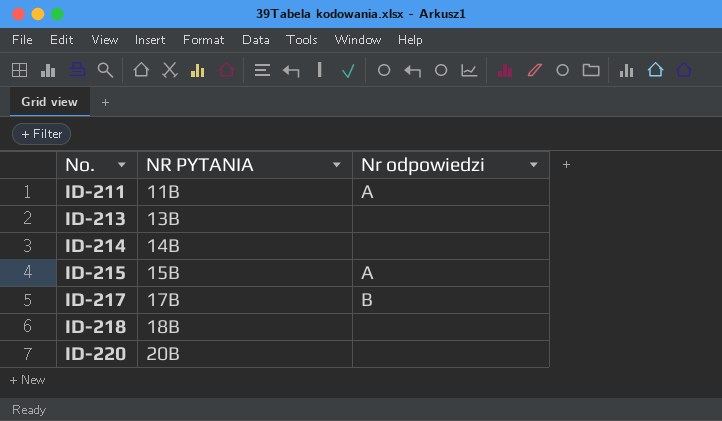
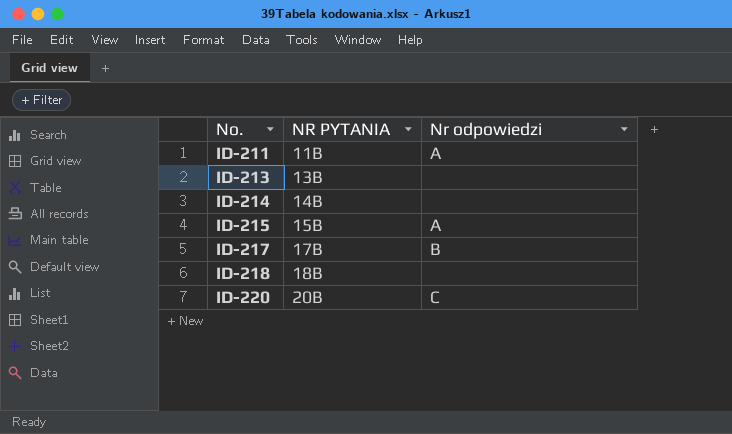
ID-220 | Nr odpowiedzi: none -> C

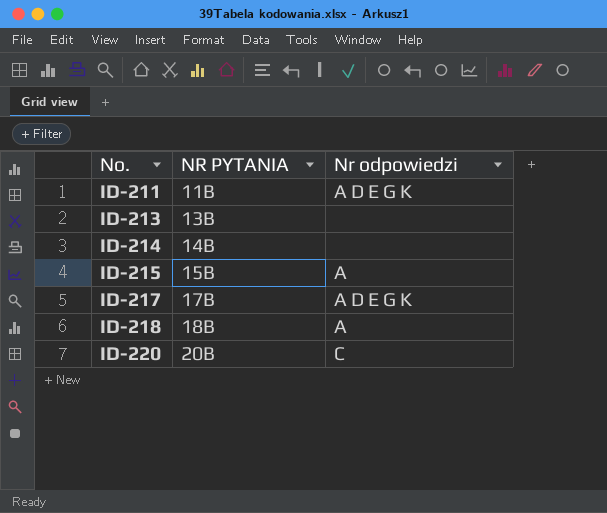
ID-211 | Nr odpowiedzi: A -> A D E G K
ID-217 | Nr odpowiedzi: B -> A D E G K
ID-218 | Nr odpowiedzi: none -> A

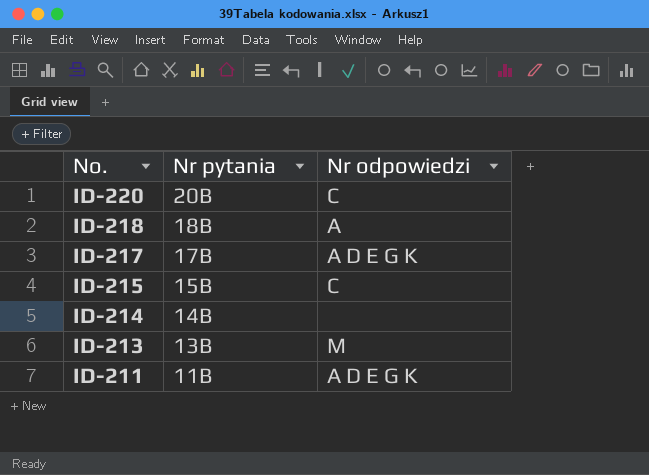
row order: No. ascending -> No. descending
column name: NR PYTANIA -> Nr pytania
ID-215 | Nr odpowiedzi: A -> C
ID-213 | Nr odpowiedzi: none -> M

